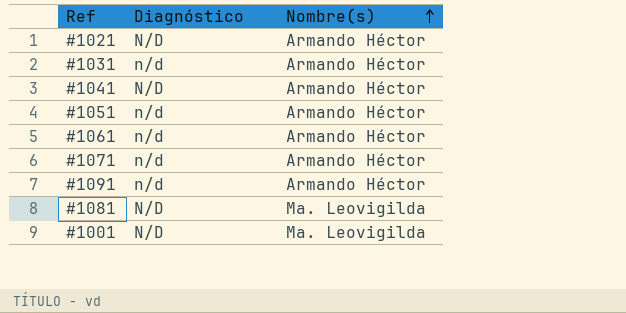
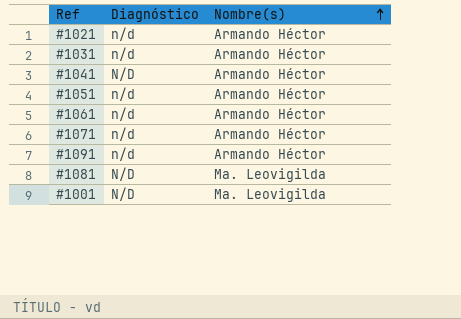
#1021 | Diagnóstico: N/D -> n/d

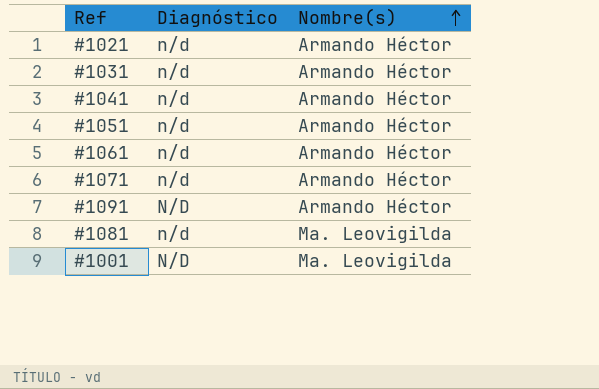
#1041 | Diagnóstico: N/D -> n/d
#1091 | Diagnóstico: n/d -> N/D
#1081 | Diagnóstico: N/D -> n/d

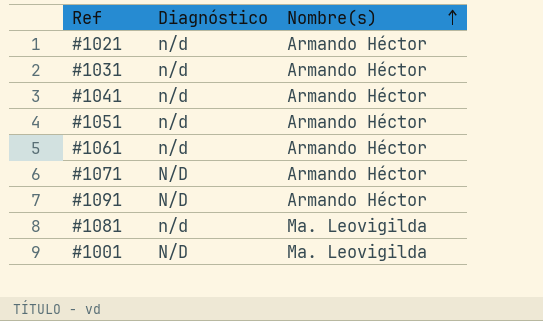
#1071 | Diagnóstico: n/d -> N/D

